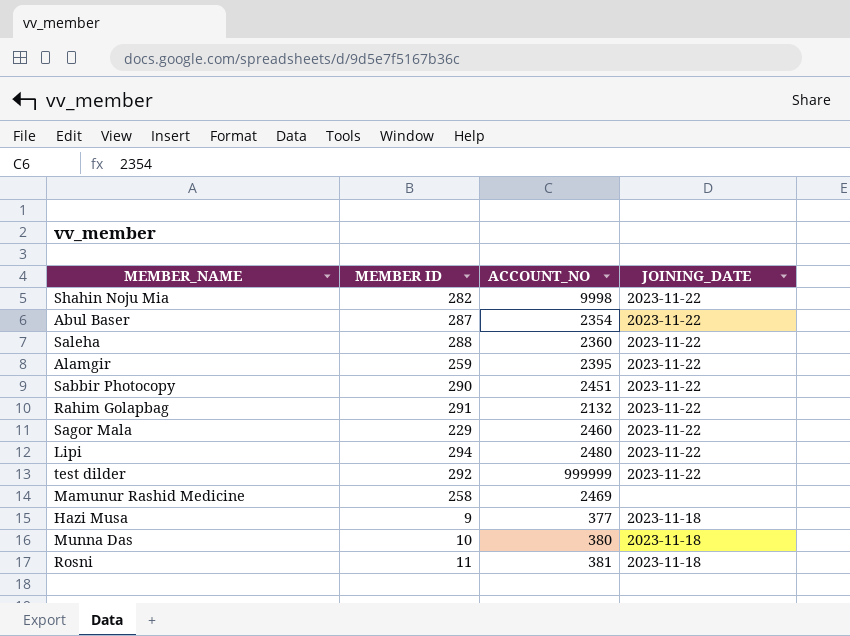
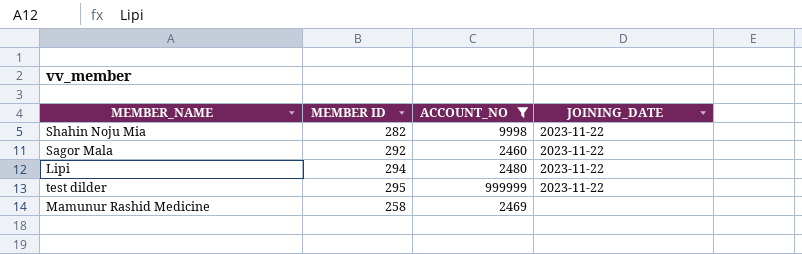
filter: none -> ACCOUNT_NO >= 2460
Sagor Mala | MEMBER ID: 229 -> 292
test dilder | MEMBER ID: 292 -> 295

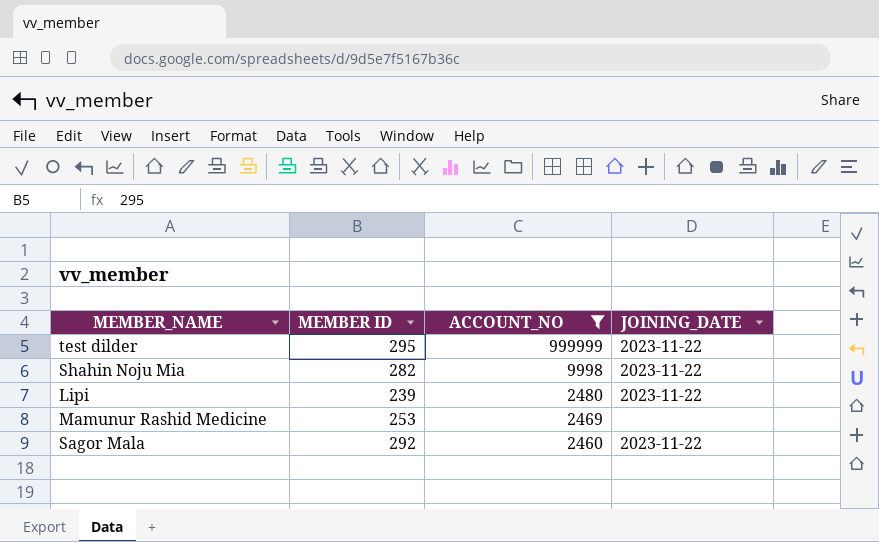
row order: none -> ACCOUNT_NO descending
Lipi | MEMBER ID: 294 -> 239
Mamunur Rashid Medicine | MEMBER ID: 258 -> 253

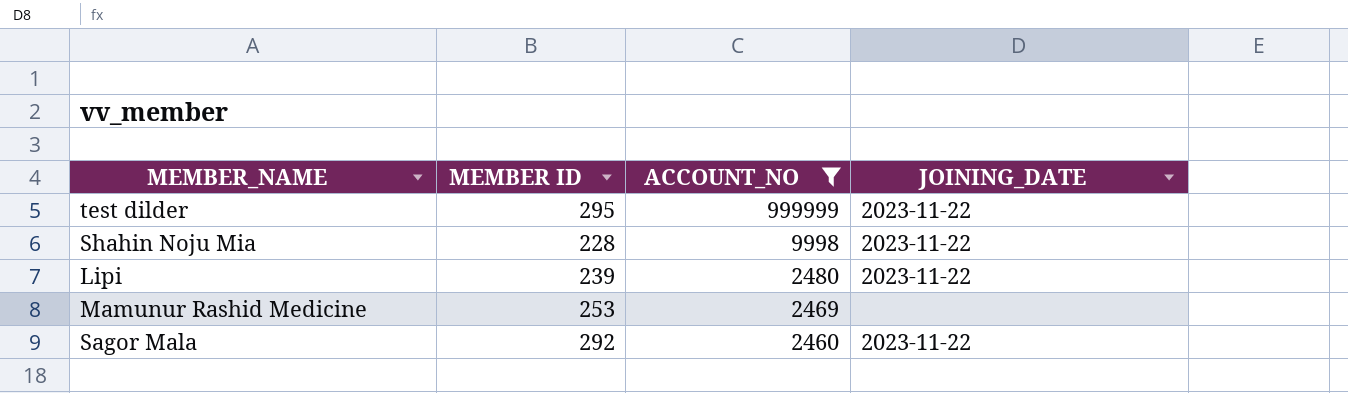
Shahin Noju Mia | MEMBER ID: 282 -> 228

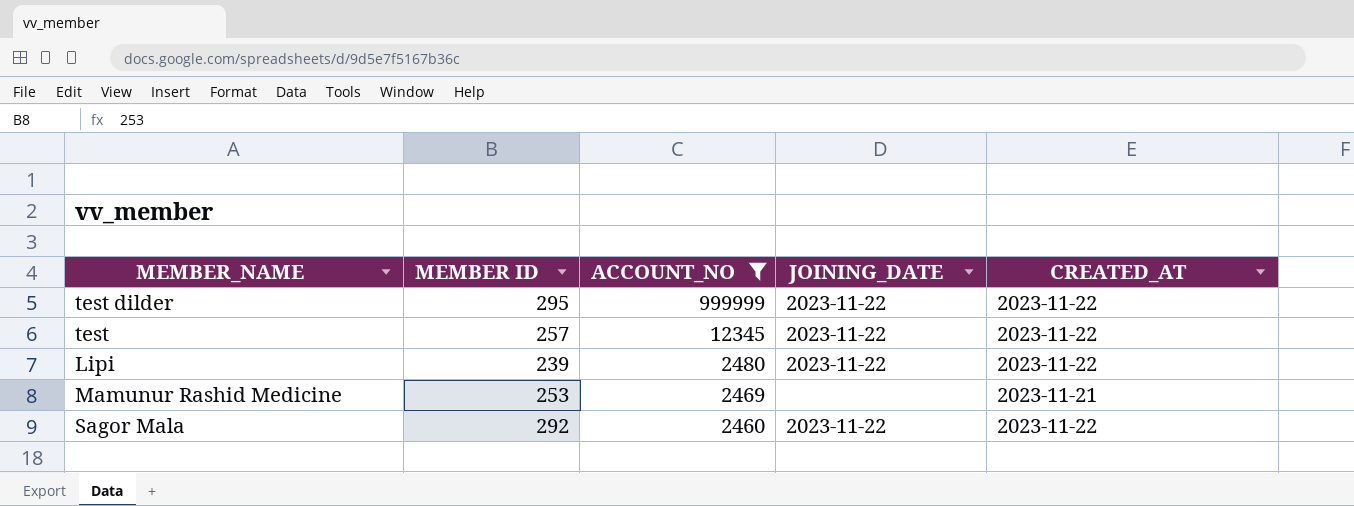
column CREATED_AT | position: none -> 5
row Shahin Noju Mia: 228 | 9998 | 2023-11-22 -> none
row test: none -> 257 | 12345 | 2023-11-22 | 2023-11-22

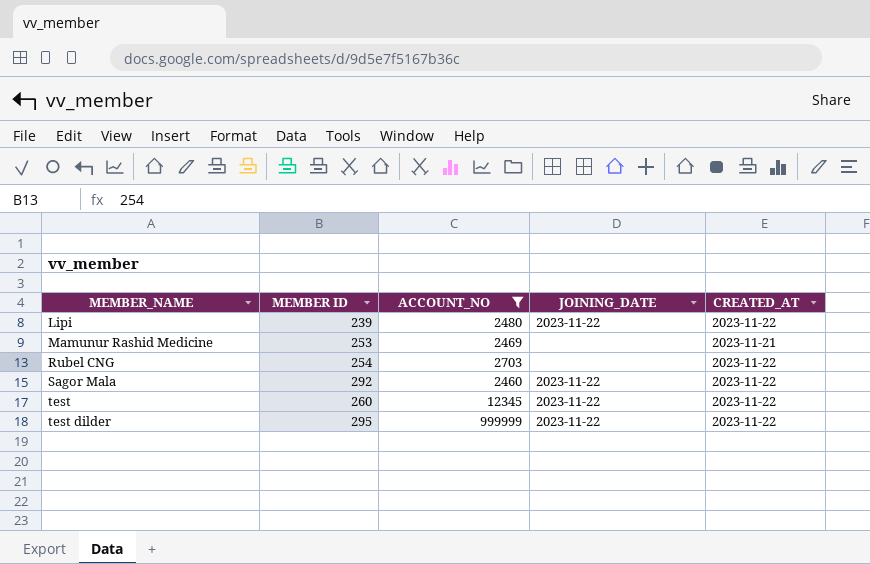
row order: ACCOUNT_NO descending -> MEMBER_NAME ascending
row Rubel CNG: none -> 254 | 2703 | none | 2023-11-22
test | MEMBER ID: 257 -> 260

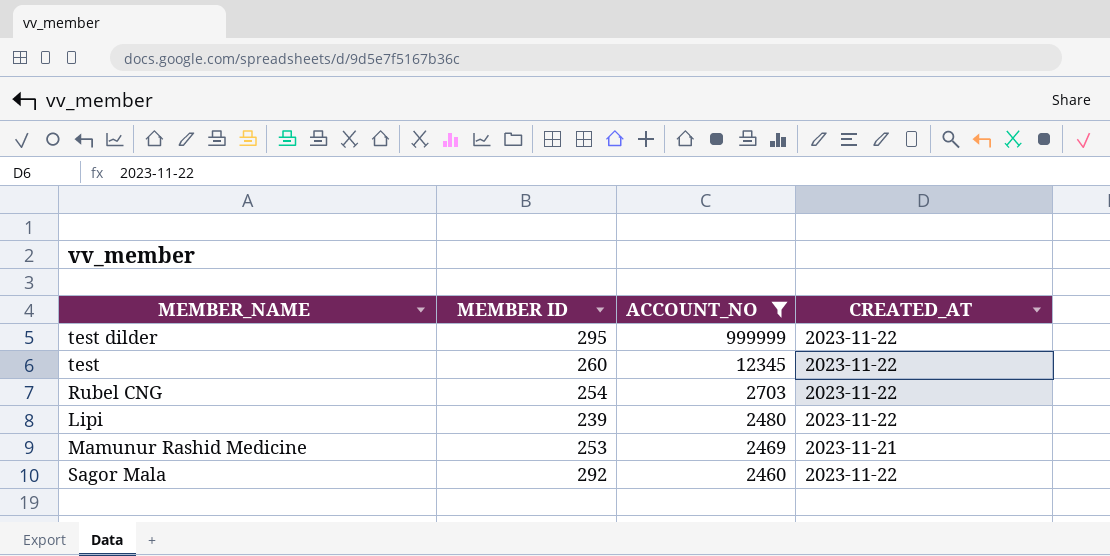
row order: MEMBER_NAME ascending -> ACCOUNT_NO descending
column JOINING_DATE | position: 4 -> none

